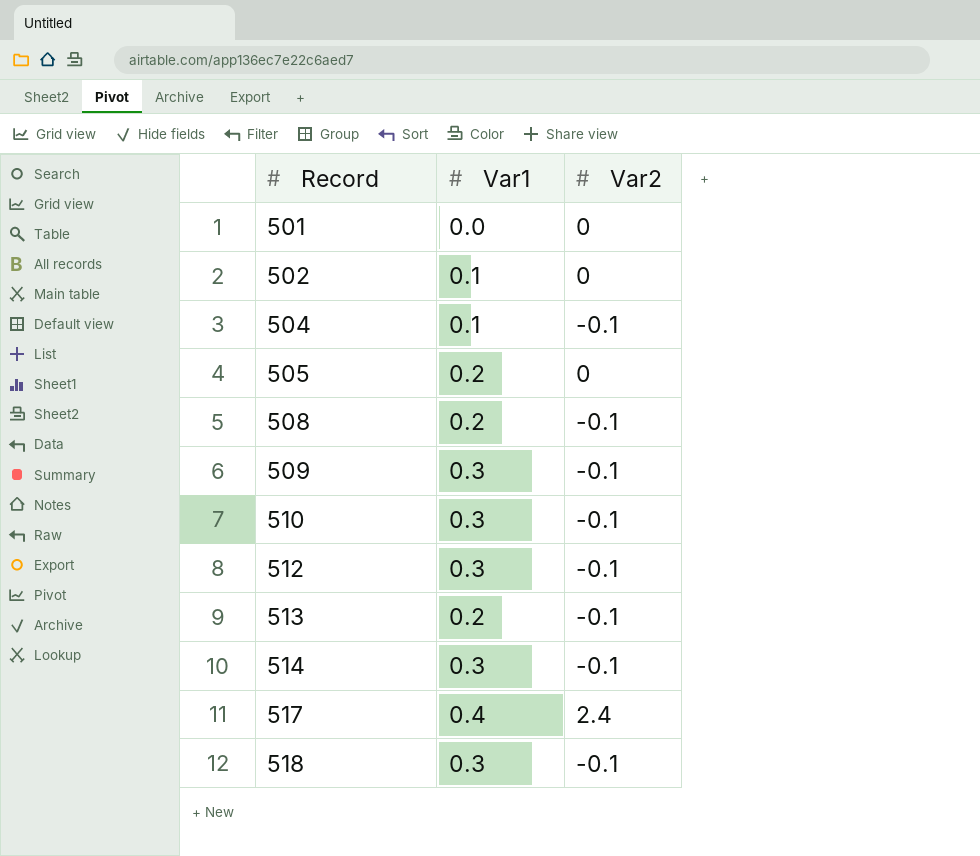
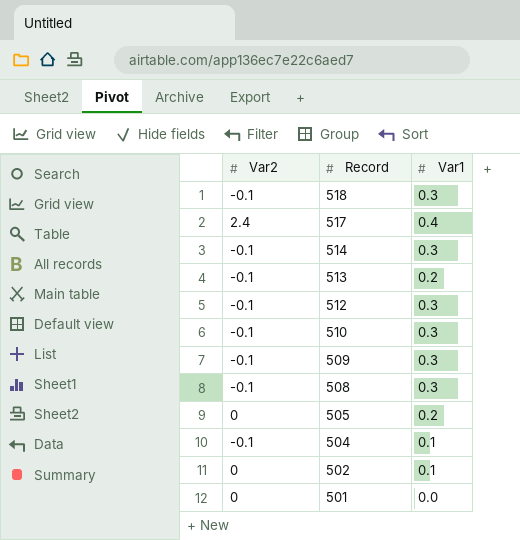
row order: Record ascending -> Record descending
column Var2 | position: 3 -> 1
508 | Var1: 0.2 -> 0.3

